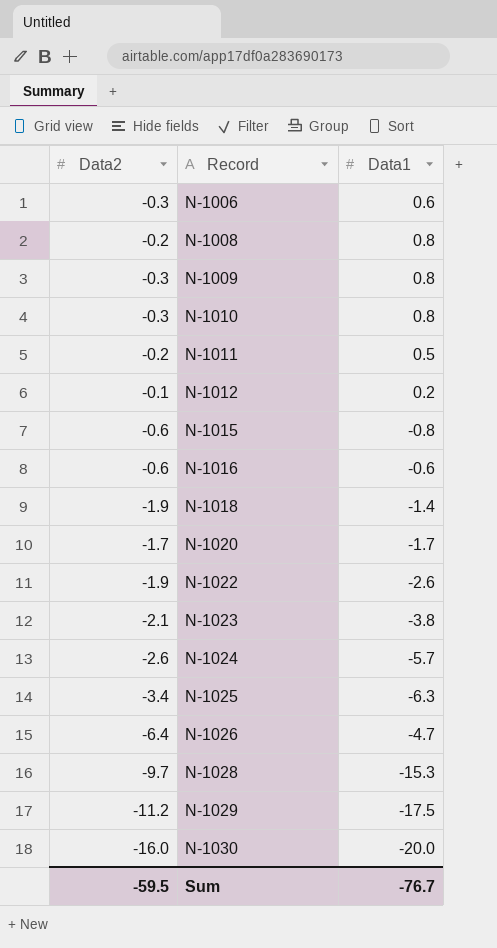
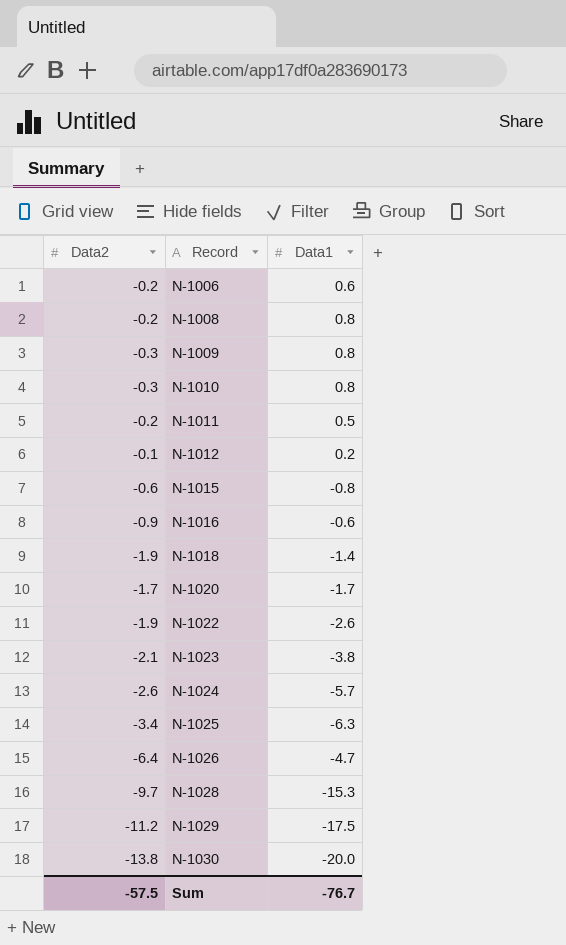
N-1006 | Data2: -0.3 -> -0.2
N-1016 | Data2: -0.6 -> -0.9
N-1030 | Data2: -16.0 -> -13.8
Sum | Data2: -59.5 -> -57.5

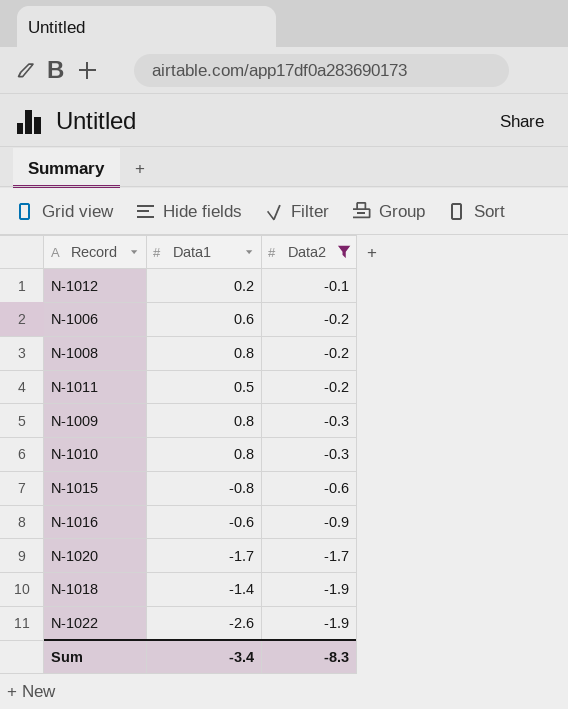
filter: none -> Data2 >= -1.9
row order: Record ascending -> Data2 descending
column Data2 | position: 1 -> 3
Sum | Data1: -76.7 -> -3.4
Sum | Data2: -57.5 -> -8.3

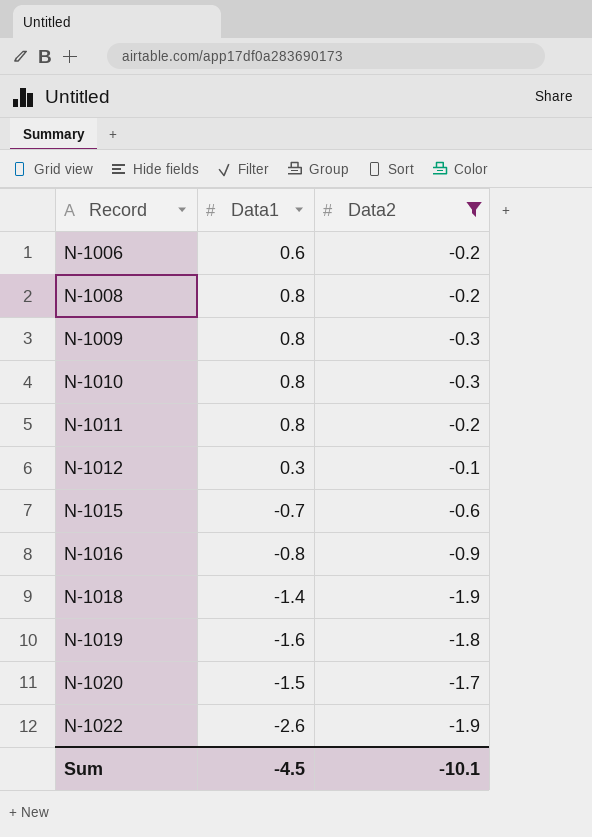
row order: Data2 descending -> Record ascending
N-1011 | Data1: 0.5 -> 0.8
N-1012 | Data1: 0.2 -> 0.3
N-1015 | Data1: -0.8 -> -0.7
N-1016 | Data1: -0.6 -> -0.8
row N-1019: none -> -1.6 | -1.8
N-1020 | Data1: -1.7 -> -1.5
Sum | Data1: -3.4 -> -4.5
Sum | Data2: -8.3 -> -10.1

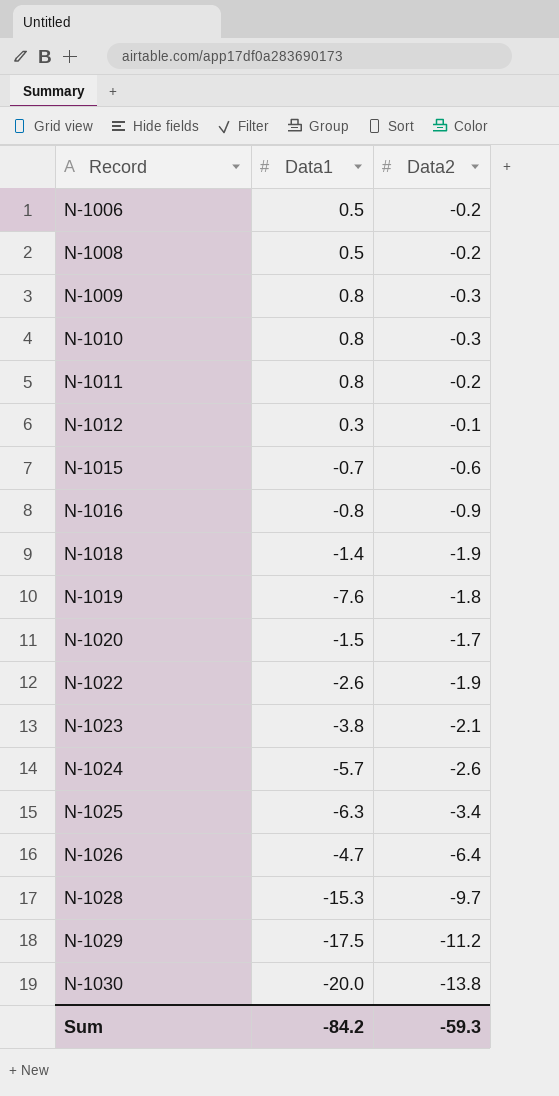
filter: Data2 >= -1.9 -> none
N-1006 | Data1: 0.6 -> 0.5
N-1008 | Data1: 0.8 -> 0.5
N-1019 | Data1: -1.6 -> -7.6
Sum | Data1: -4.5 -> -84.2
Sum | Data2: -10.1 -> -59.3

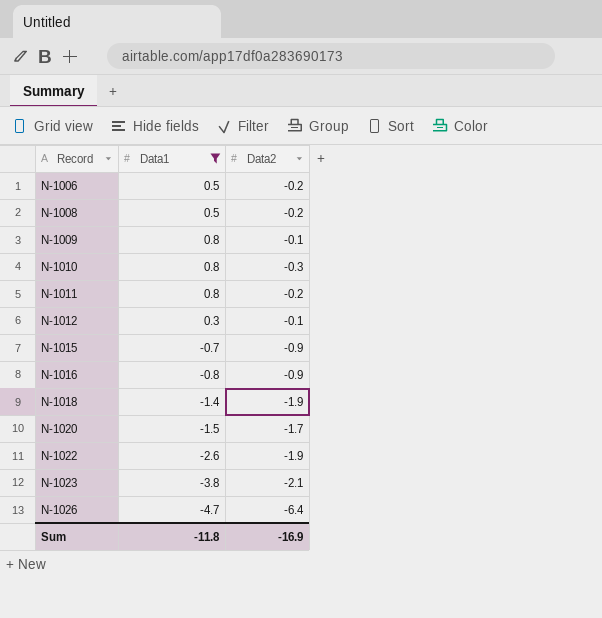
filter: none -> Data1 >= -4.7
N-1009 | Data2: -0.3 -> -0.1
N-1015 | Data2: -0.6 -> -0.9
Sum | Data1: -84.2 -> -11.8
Sum | Data2: -59.3 -> -16.9

